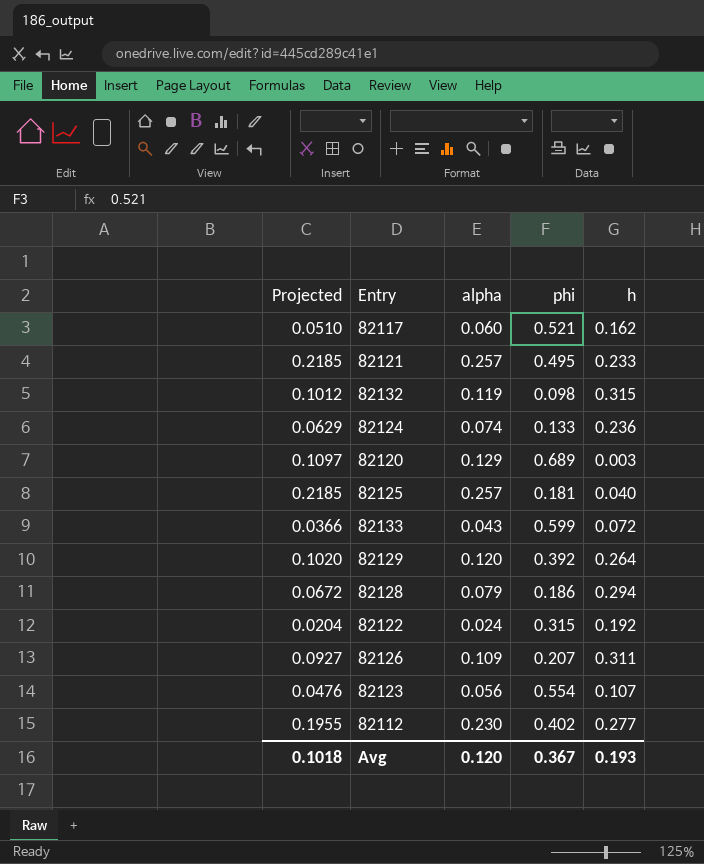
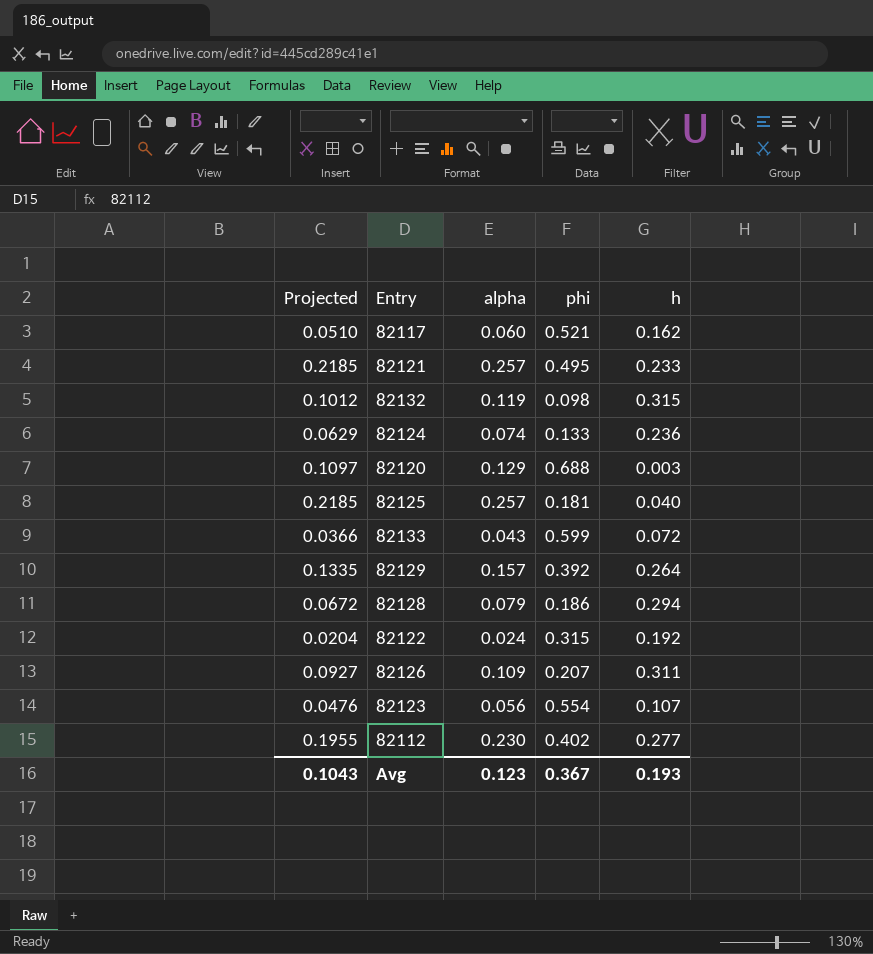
82120 | phi: 0.689 -> 0.688
82129 | Projected: 0.1020 -> 0.1335
82129 | alpha: 0.120 -> 0.157
Avg | Projected: 0.1018 -> 0.1043
Avg | alpha: 0.120 -> 0.123

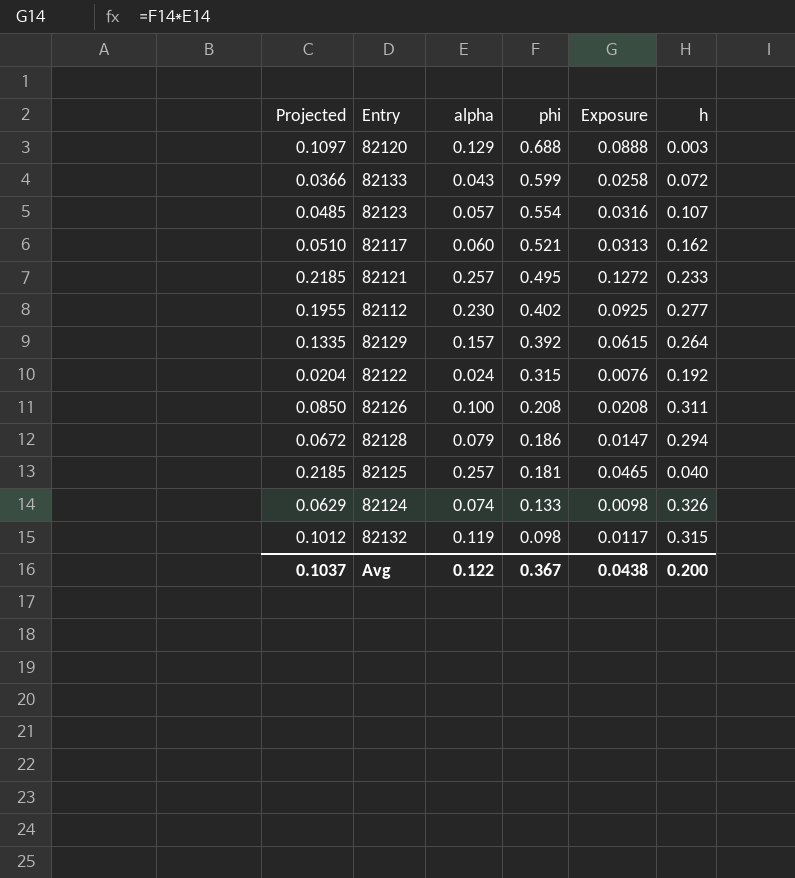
row order: none -> phi descending
column Exposure | formula: none -> [alpha] * [phi]
82123 | Projected: 0.0476 -> 0.0485
82123 | alpha: 0.056 -> 0.057
82126 | Projected: 0.0927 -> 0.0850
82126 | alpha: 0.109 -> 0.100
82126 | phi: 0.207 -> 0.208
82124 | h: 0.236 -> 0.326
Avg | Projected: 0.1043 -> 0.1037
Avg | alpha: 0.123 -> 0.122
Avg | h: 0.193 -> 0.200

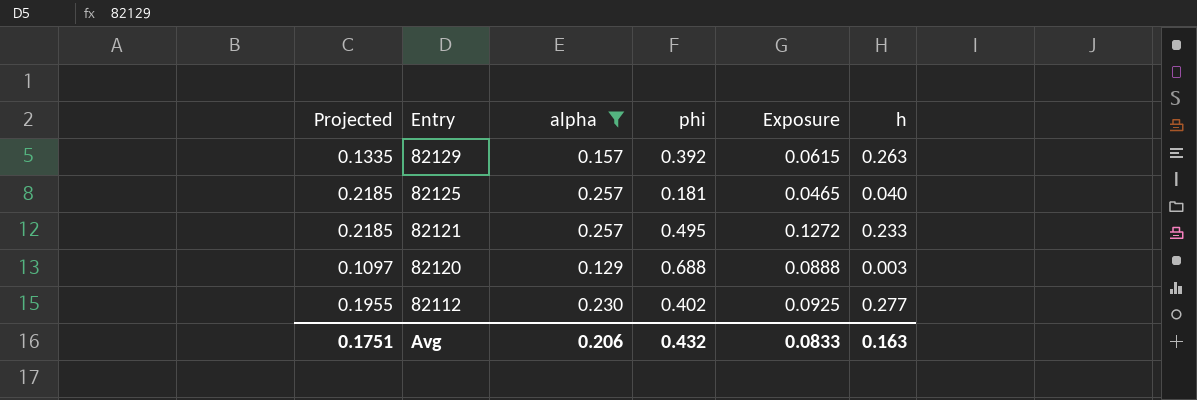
filter: none -> alpha >= 0.129
row order: phi descending -> Entry descending
82129 | h: 0.264 -> 0.263
Avg | Projected: 0.1037 -> 0.1751
Avg | alpha: 0.122 -> 0.206
Avg | phi: 0.367 -> 0.432
Avg | Exposure: 0.0438 -> 0.0833
Avg | h: 0.200 -> 0.163

